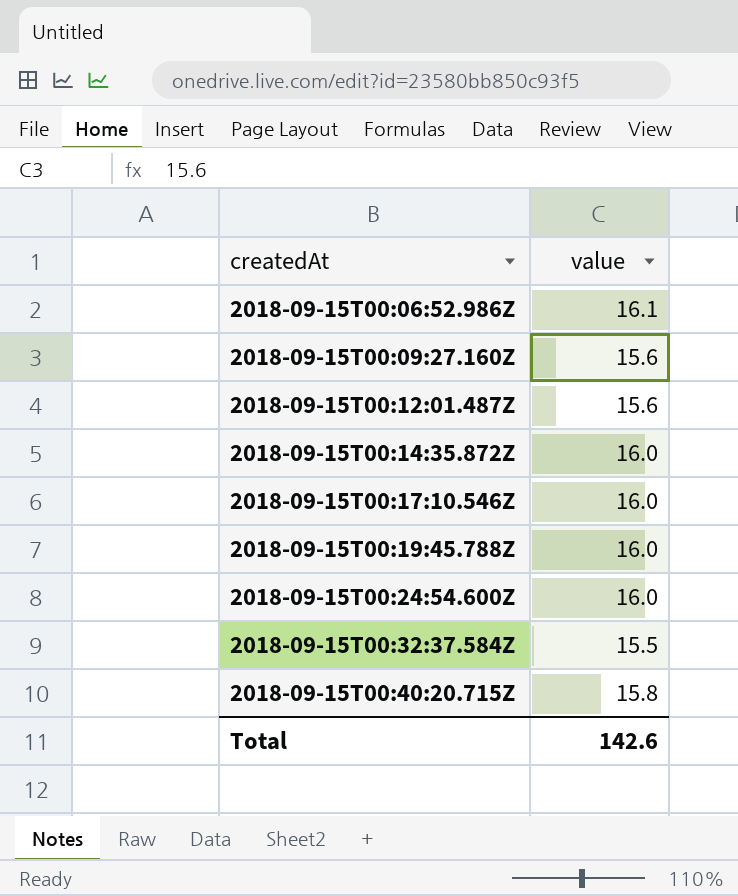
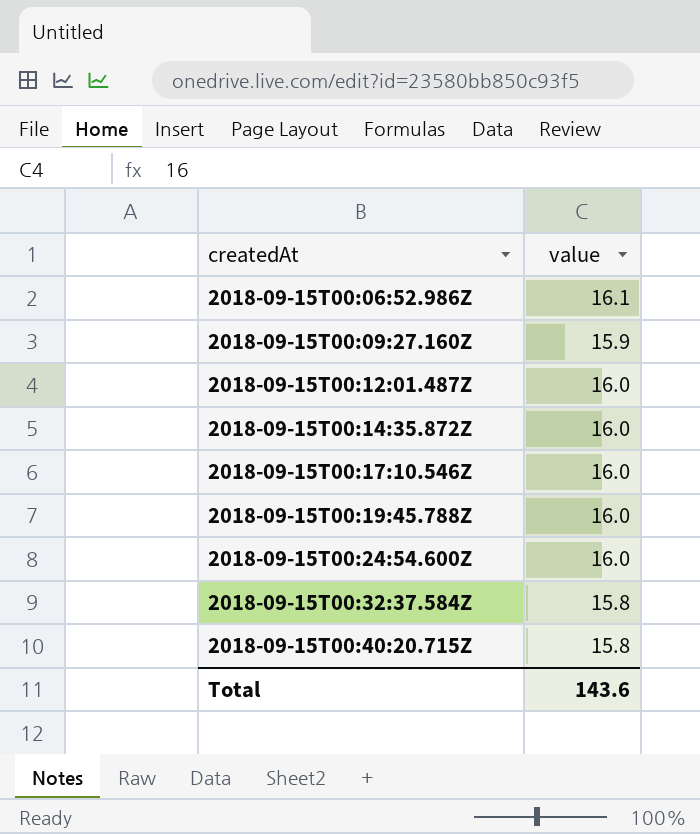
2018-09-15T00:09:27.160Z | value: 15.6 -> 15.9
2018-09-15T00:12:01.487Z | value: 15.6 -> 16.0
2018-09-15T00:32:37.584Z | value: 15.5 -> 15.8
Total | value: 142.6 -> 143.6

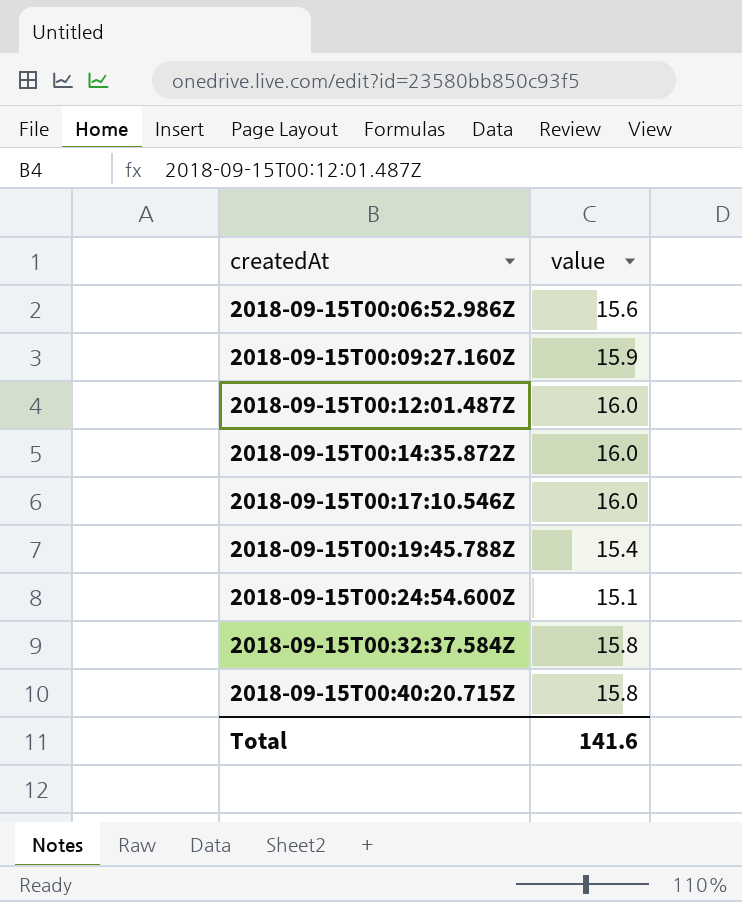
2018-09-15T00:06:52.986Z | value: 16.1 -> 15.6
2018-09-15T00:19:45.788Z | value: 16.0 -> 15.4
2018-09-15T00:24:54.600Z | value: 16.0 -> 15.1
Total | value: 143.6 -> 141.6

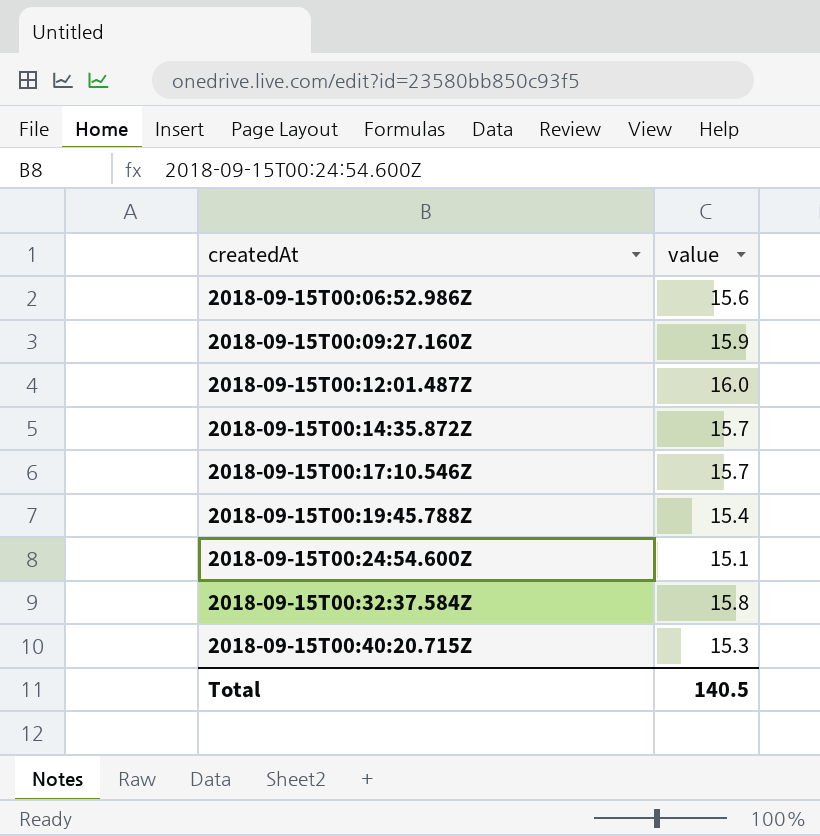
2018-09-15T00:14:35.872Z | value: 16.0 -> 15.7
2018-09-15T00:17:10.546Z | value: 16.0 -> 15.7
2018-09-15T00:40:20.715Z | value: 15.8 -> 15.3
Total | value: 141.6 -> 140.5

